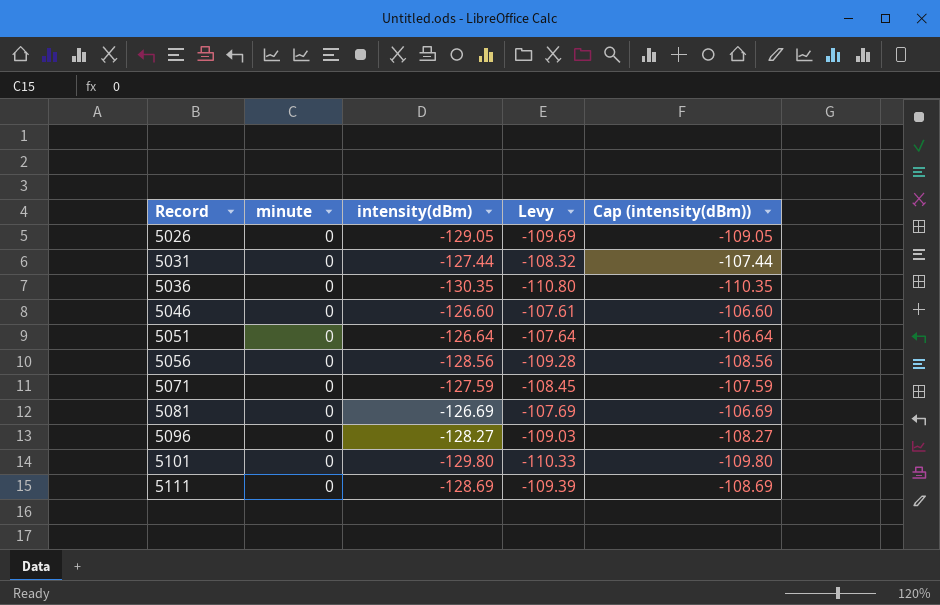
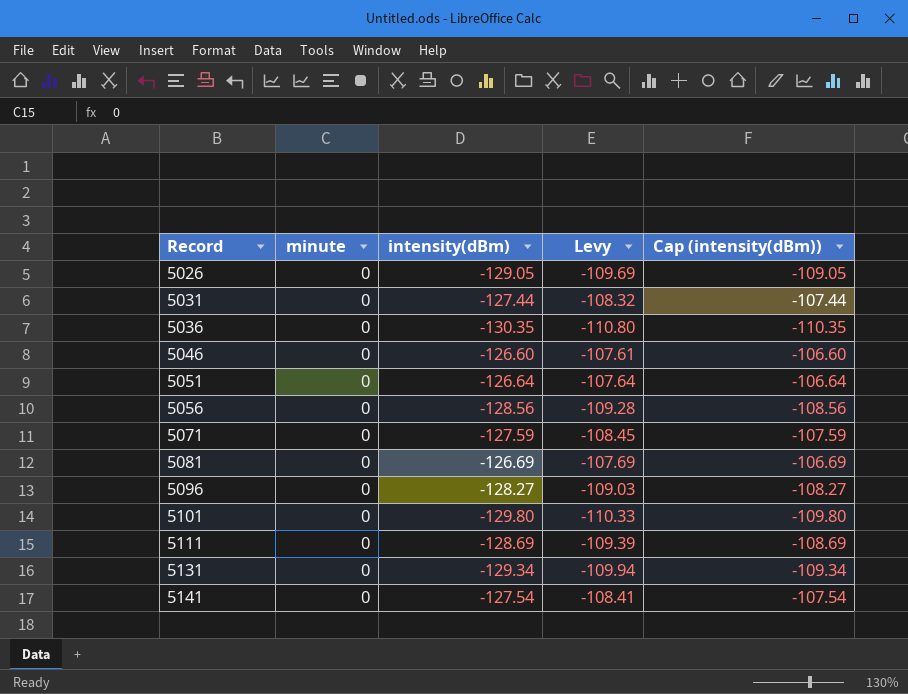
row 5131: none -> 0 | -129.34 | -109.94 | -109.34
row 5141: none -> 0 | -127.54 | -108.41 | -107.54

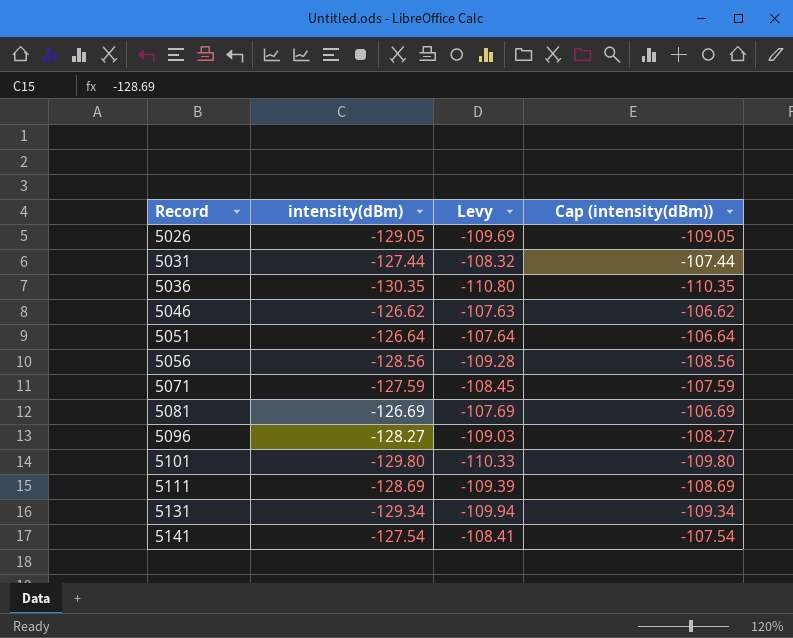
column minute | position: 2 -> none
5046 | intensity(dBm): -126.60 -> -126.62
5046 | Levy: -107.61 -> -107.63
5046 | Cap (intensity(dBm)): -106.60 -> -106.62

